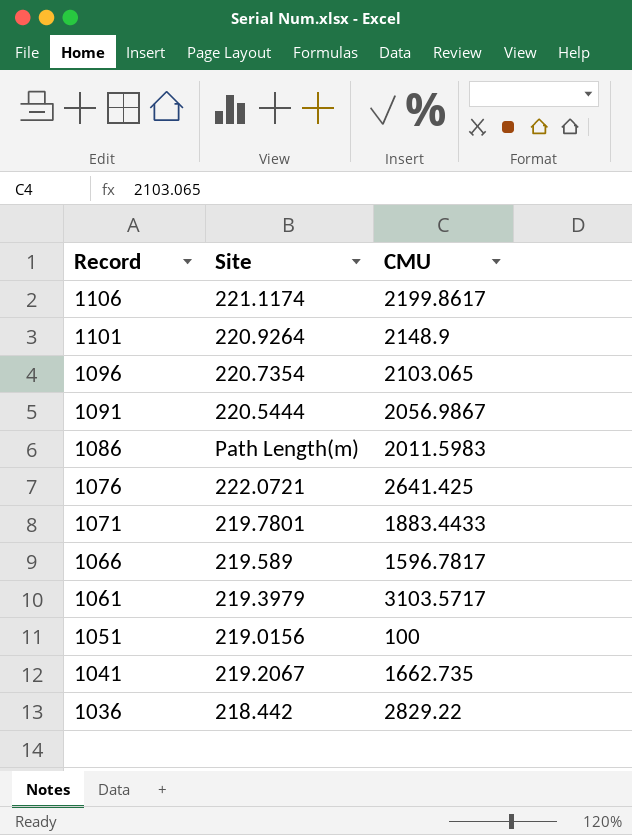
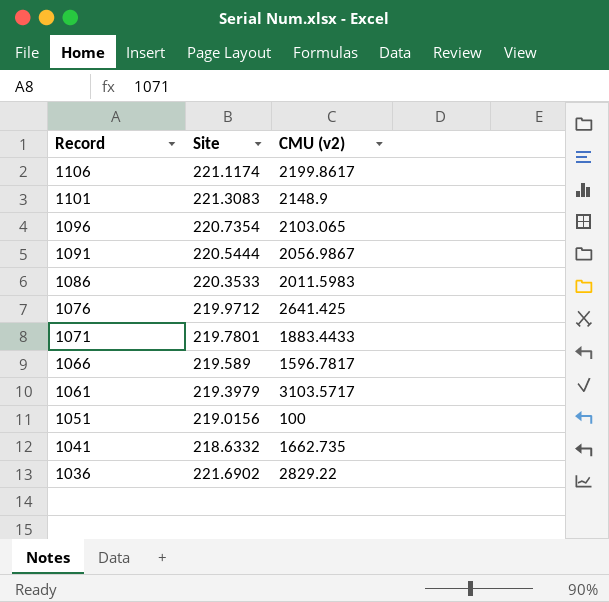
column name: CMU -> CMU (v2)
1101 | Site: 220.9264 -> 221.3083
1086 | Site: Path Length(m) -> 220.3533
1076 | Site: 222.0721 -> 219.9712
1041 | Site: 219.2067 -> 218.6332
1036 | Site: 218.442 -> 221.6902

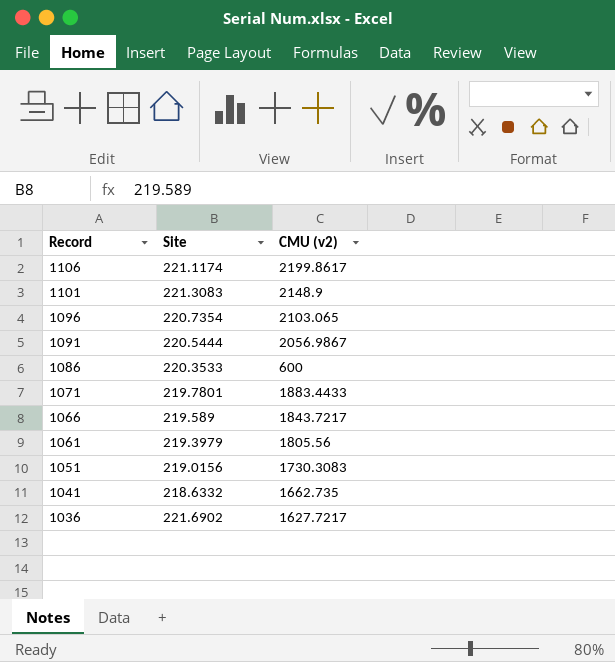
row 1076: 219.9712 | 2641.425 -> none
1086 | CMU (v2): 2011.5983 -> 600
1066 | CMU (v2): 1596.7817 -> 1843.7217
1061 | CMU (v2): 3103.5717 -> 1805.56
1051 | CMU (v2): 100 -> 1730.3083
1036 | CMU (v2): 2829.22 -> 1627.7217

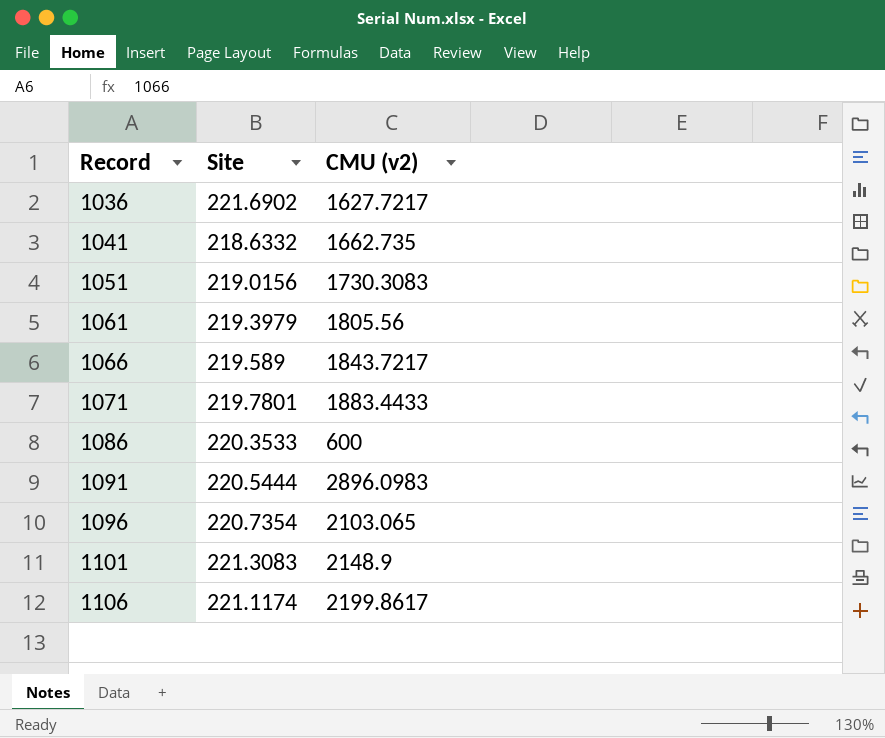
row order: Record descending -> Record ascending
1091 | CMU (v2): 2056.9867 -> 2896.0983

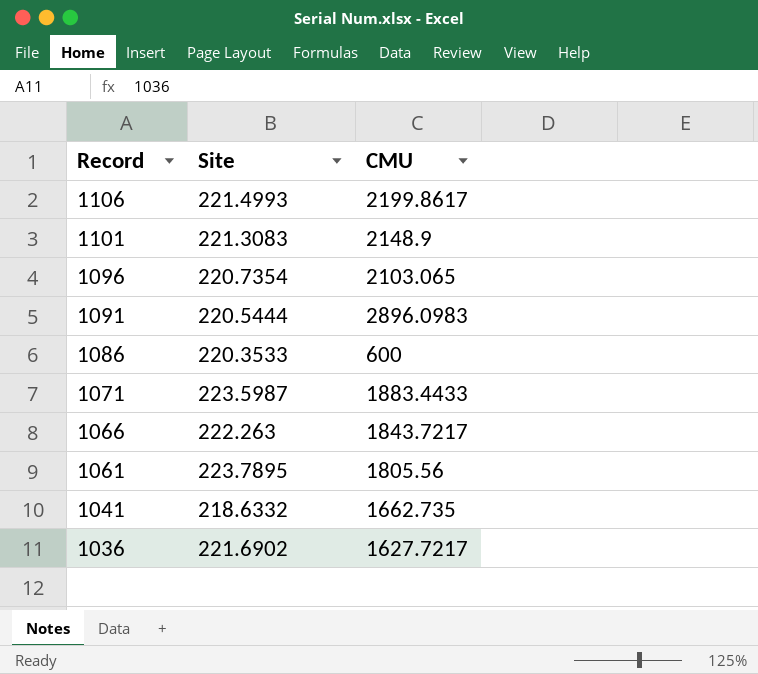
row order: Record ascending -> Record descending
column name: CMU (v2) -> CMU
row 1051: 219.0156 | 1730.3083 -> none
1106 | Site: 221.1174 -> 221.4993
1071 | Site: 219.7801 -> 223.5987
1066 | Site: 219.589 -> 222.263
1061 | Site: 219.3979 -> 223.7895

